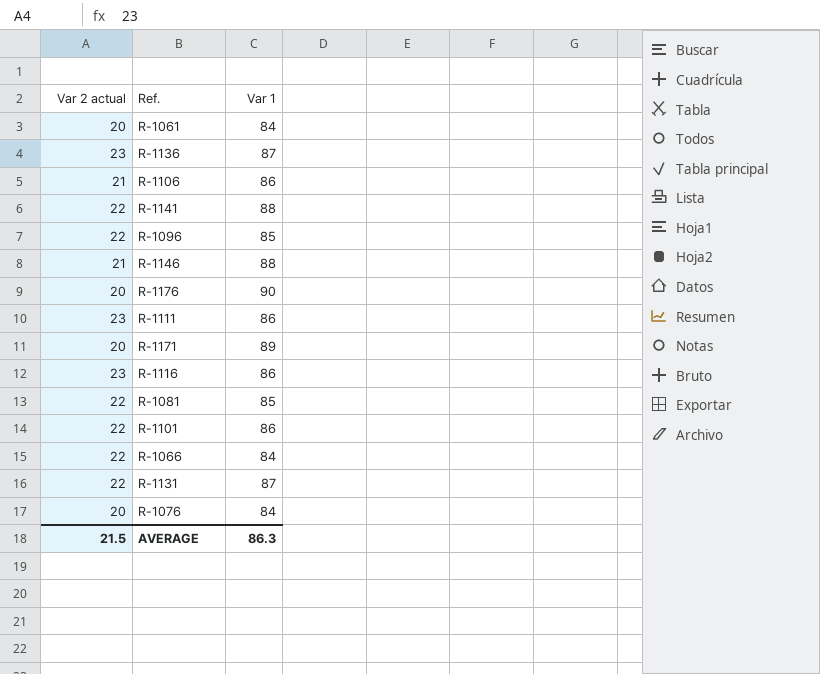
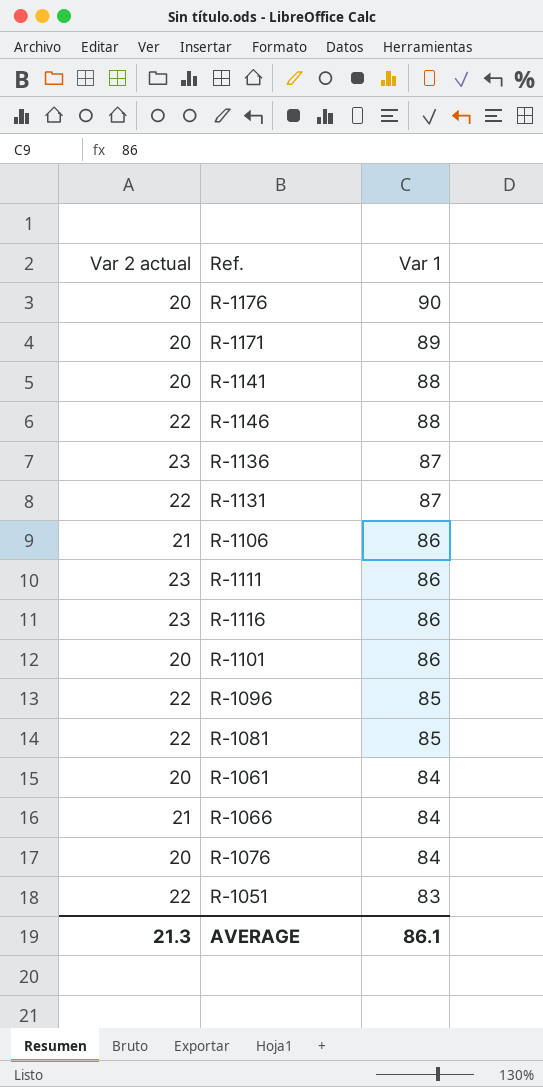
row order: none -> Var 1 descending
R-1141 | Var 2 actual: 22 -> 20
R-1146 | Var 2 actual: 21 -> 22
R-1101 | Var 2 actual: 22 -> 20
R-1066 | Var 2 actual: 22 -> 21
row R-1051: none -> 22 | 83
AVERAGE | Var 2 actual: 21.5 -> 21.3
AVERAGE | Var 1: 86.3 -> 86.1

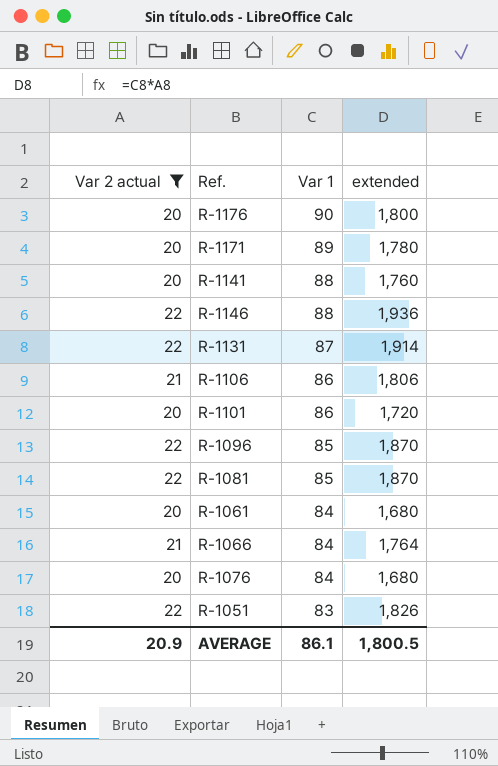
filter: none -> Var 2 actual != 23
column extended | formula: none -> [Var 2 actual] * [Var 1]
AVERAGE | Var 2 actual: 21.3 -> 20.9

